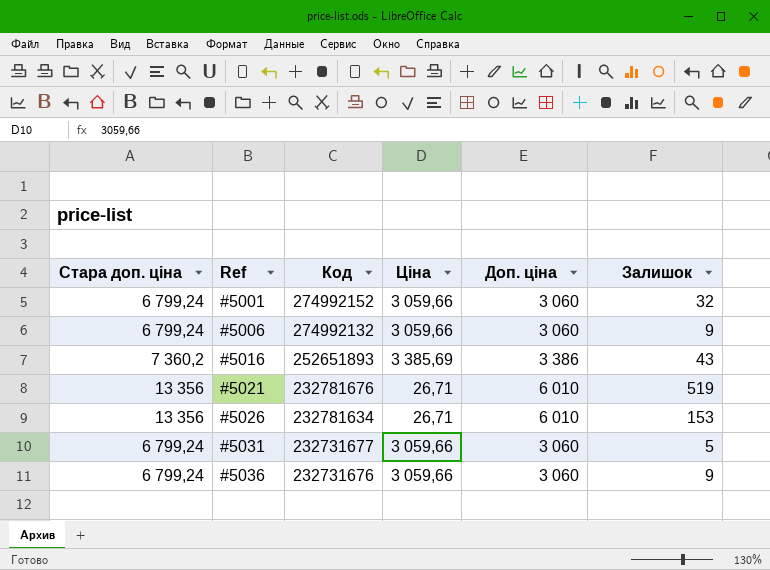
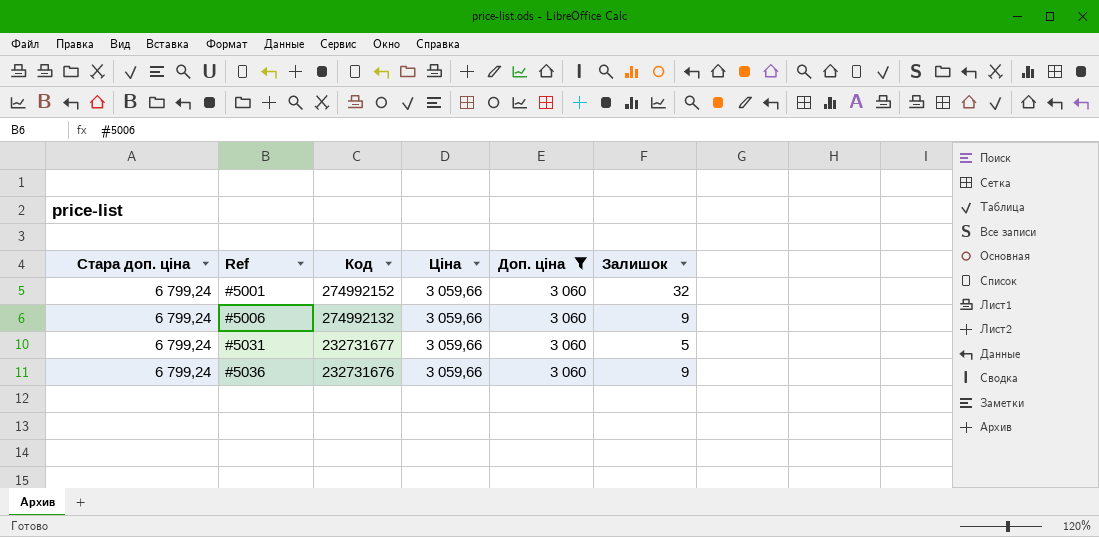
filter: none -> Доп. ціна = 3 060

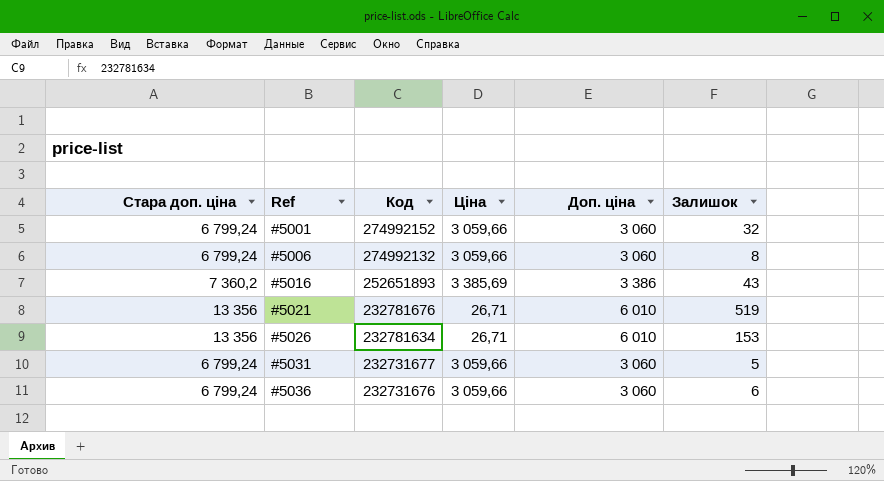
filter: Доп. ціна = 3 060 -> none
#5006 | Залишок: 9 -> 8
#5036 | Залишок: 9 -> 6

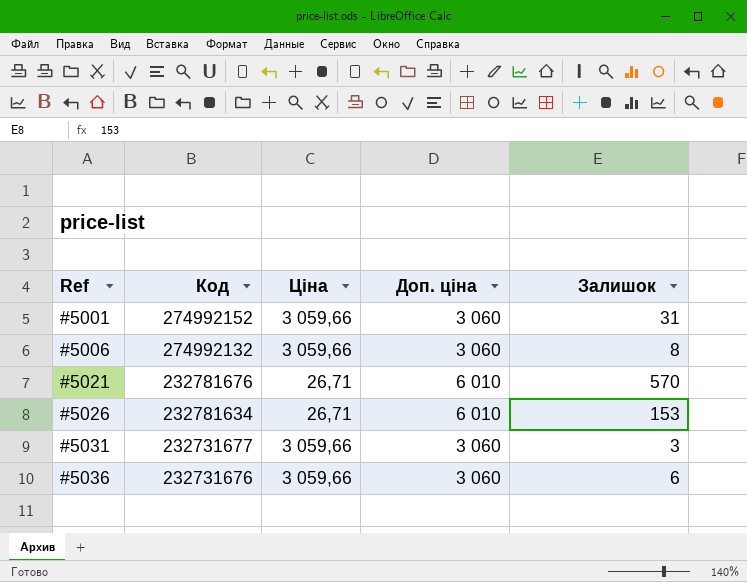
column Стара доп. ціна | position: 1 -> none
row #5016: 7 360,2 | 252651893 | 3 385,69 | 3 386 | 43 -> none
#5001 | Залишок: 32 -> 31
#5021 | Залишок: 519 -> 570
#5031 | Залишок: 5 -> 3

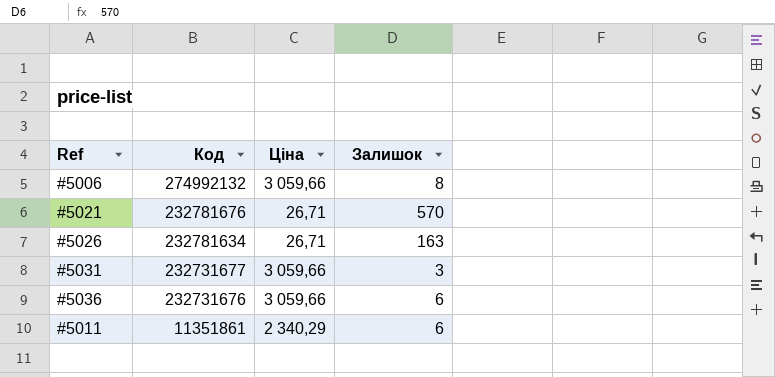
column Доп. ціна | position: 4 -> none
row #5001: 274992152 | 3 059,66 | 3 060 | 31 -> none
#5026 | Залишок: 153 -> 163
row #5011: none -> 11351861 | 2 340,29 | 6

